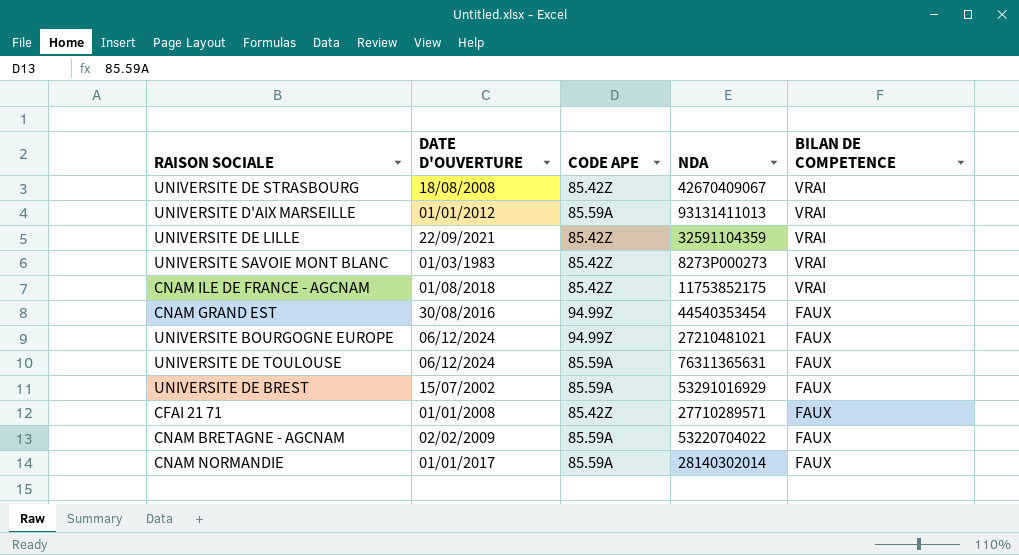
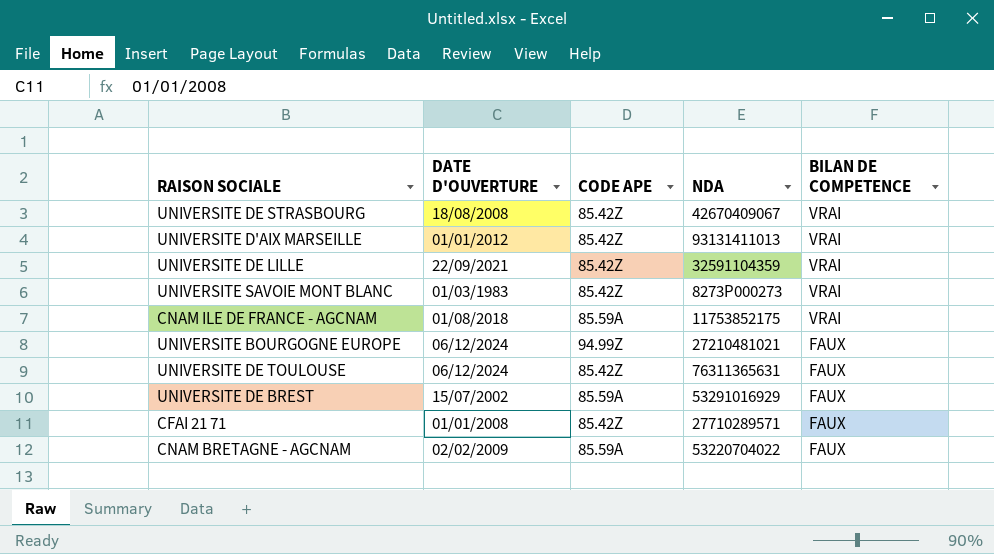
row CNAM GRAND EST: 30/08/2016 | 94.99Z | 44540353454 | FAUX -> none
row CNAM NORMANDIE: 01/01/2017 | 85.59A | 28140302014 | FAUX -> none
UNIVERSITE D'AIX MARSEILLE | CODE APE: 85.59A -> 85.42Z
CNAM ILE DE FRANCE - AGCNAM | CODE APE: 85.42Z -> 85.59A
UNIVERSITE DE TOULOUSE | CODE APE: 85.59A -> 85.42Z

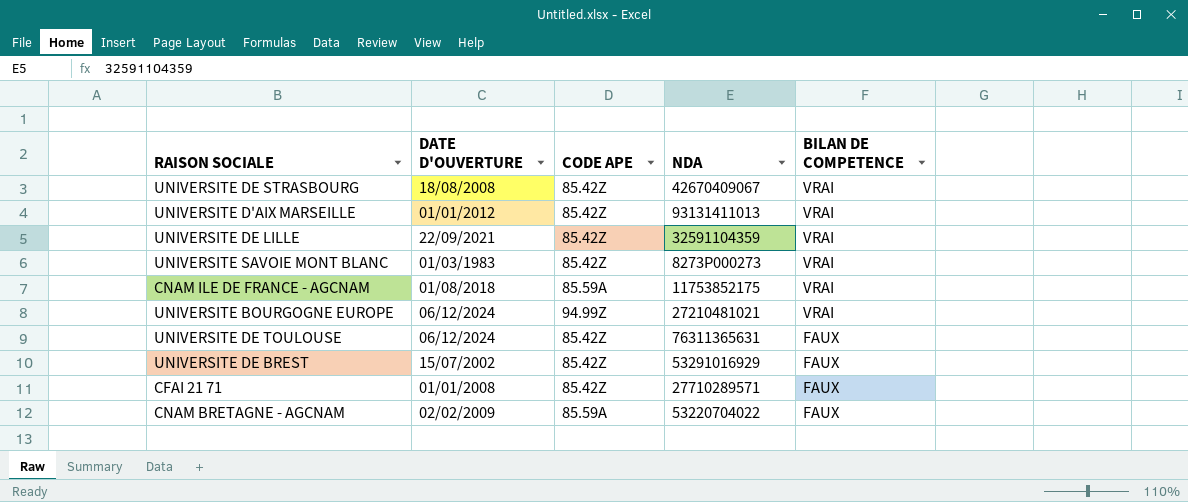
UNIVERSITE BOURGOGNE EUROPE | BILAN DE COMPETENCE: FAUX -> VRAI
UNIVERSITE DE BREST | CODE APE: 85.59A -> 85.42Z

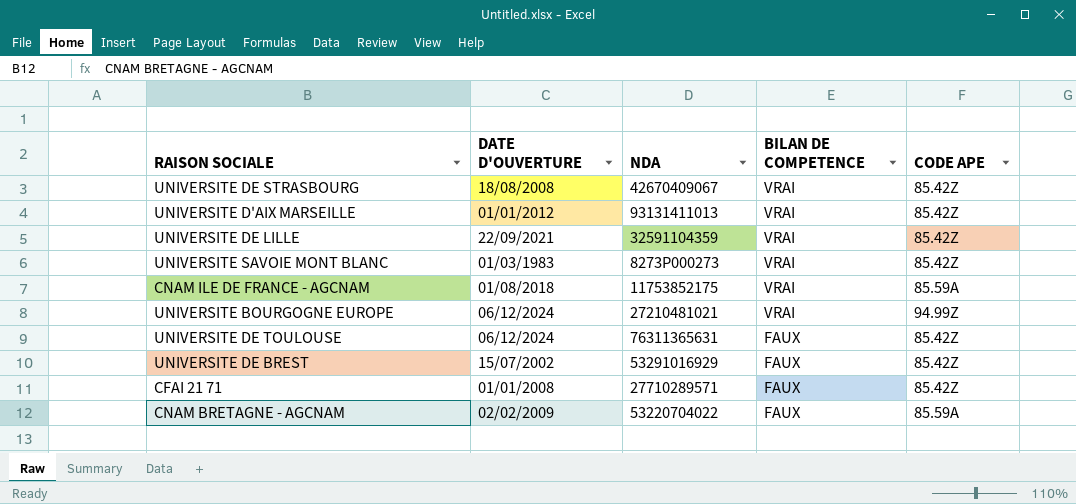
column CODE APE | position: 3 -> 5

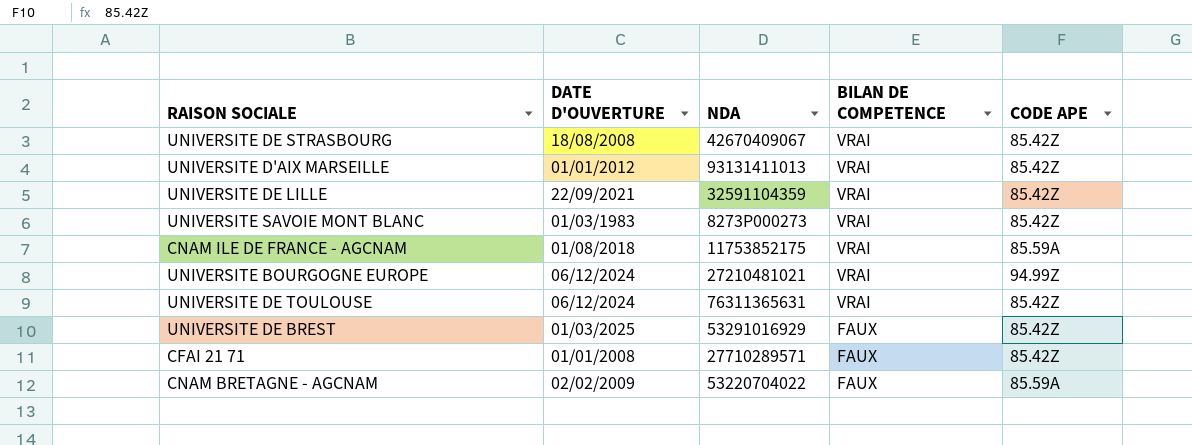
UNIVERSITE DE TOULOUSE | BILAN DE COMPETENCE: FAUX -> VRAI
UNIVERSITE DE BREST | DATE D'OUVERTURE: 15/07/2002 -> 01/03/2025

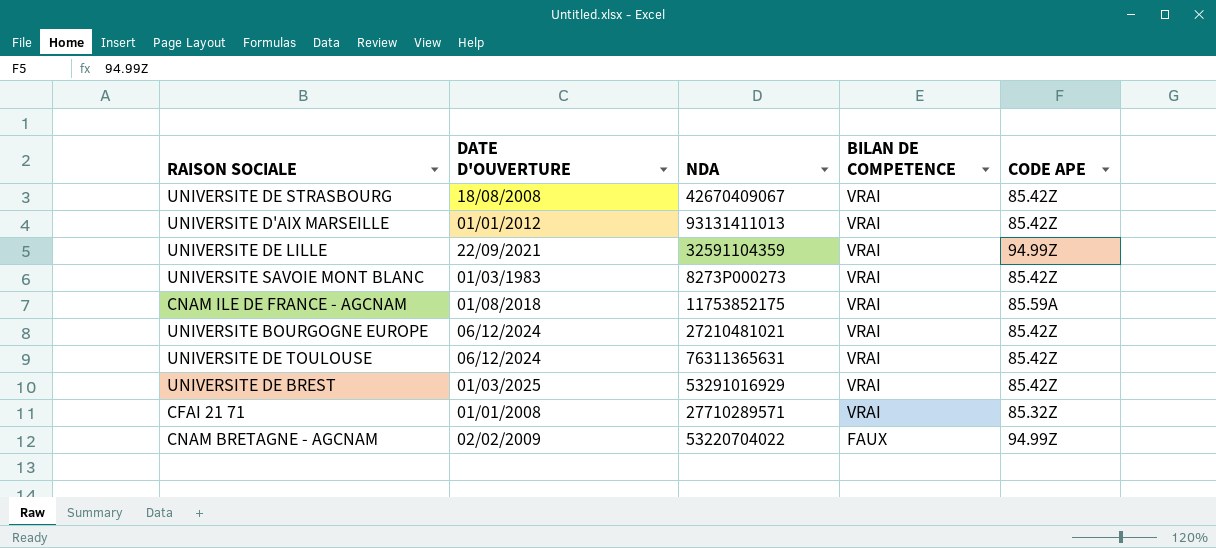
UNIVERSITE DE LILLE | CODE APE: 85.42Z -> 94.99Z
UNIVERSITE BOURGOGNE EUROPE | CODE APE: 94.99Z -> 85.42Z
UNIVERSITE DE BREST | BILAN DE COMPETENCE: FAUX -> VRAI
CFAI 21 71 | BILAN DE COMPETENCE: FAUX -> VRAI
CFAI 21 71 | CODE APE: 85.42Z -> 85.32Z
CNAM BRETAGNE - AGCNAM | CODE APE: 85.59A -> 94.99Z

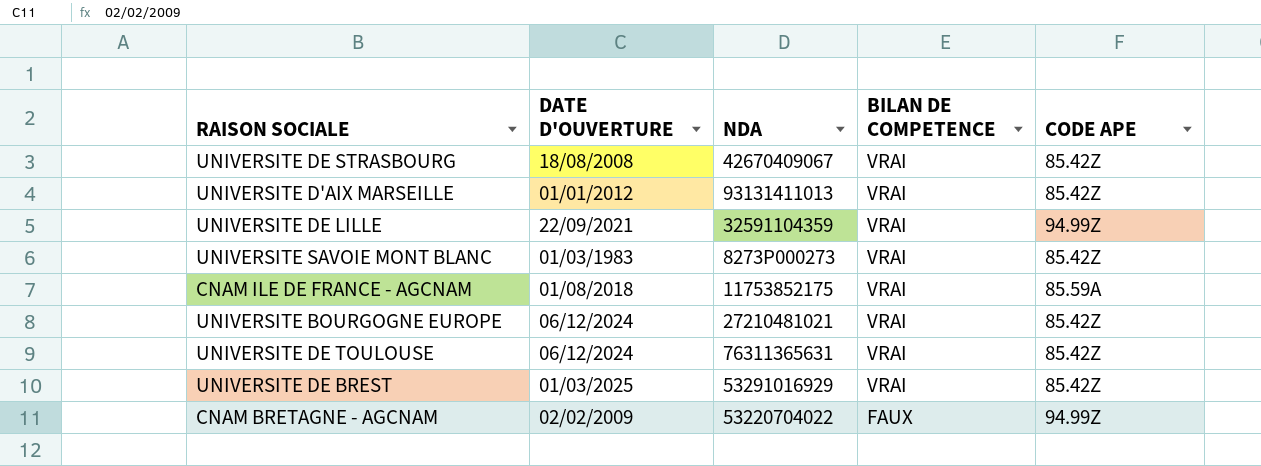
row CFAI 21 71: 01/01/2008 | 27710289571 | VRAI | 85.32Z -> none

